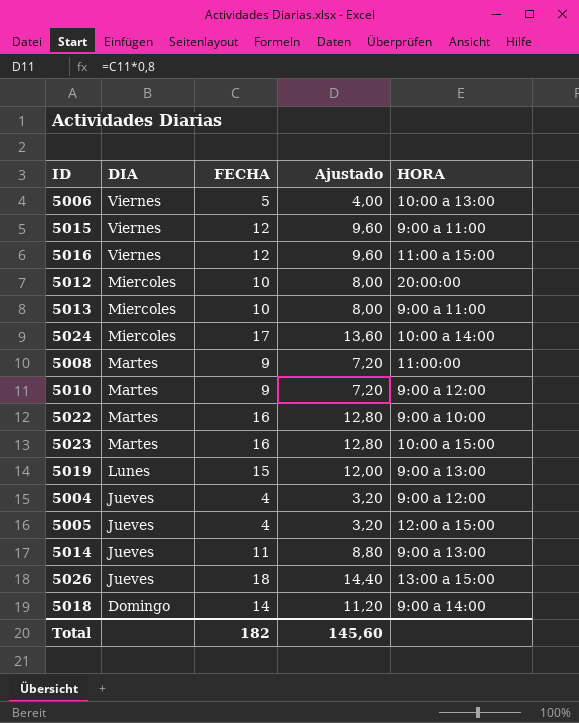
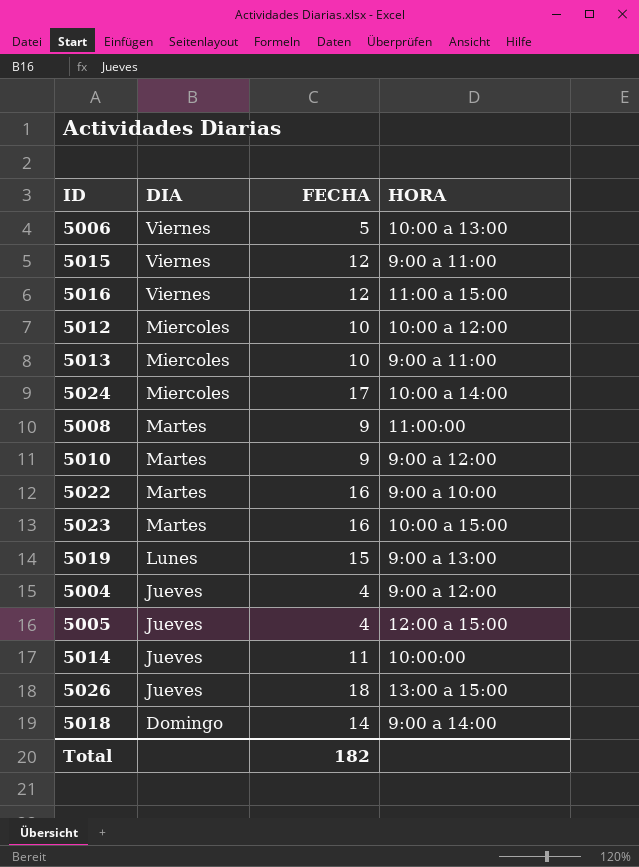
column Ajustado | formula: [FECHA] * 0,8 -> none
5012 | HORA: 20:00:00 -> 10:00 a 12:00
5014 | HORA: 9:00 a 13:00 -> 10:00:00

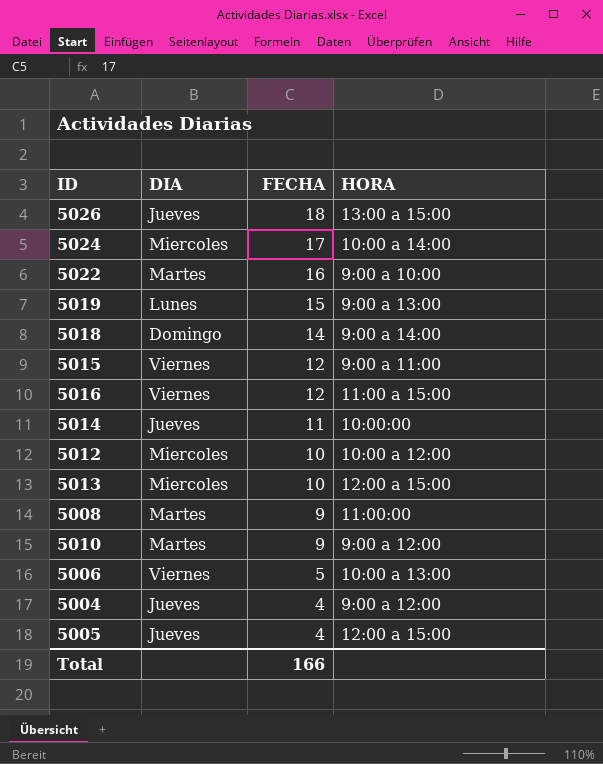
row order: DIA descending -> FECHA descending
row 5023: Martes | 16 | 10:00 a 15:00 -> none
5013 | HORA: 9:00 a 11:00 -> 12:00 a 15:00
Total | FECHA: 182 -> 166

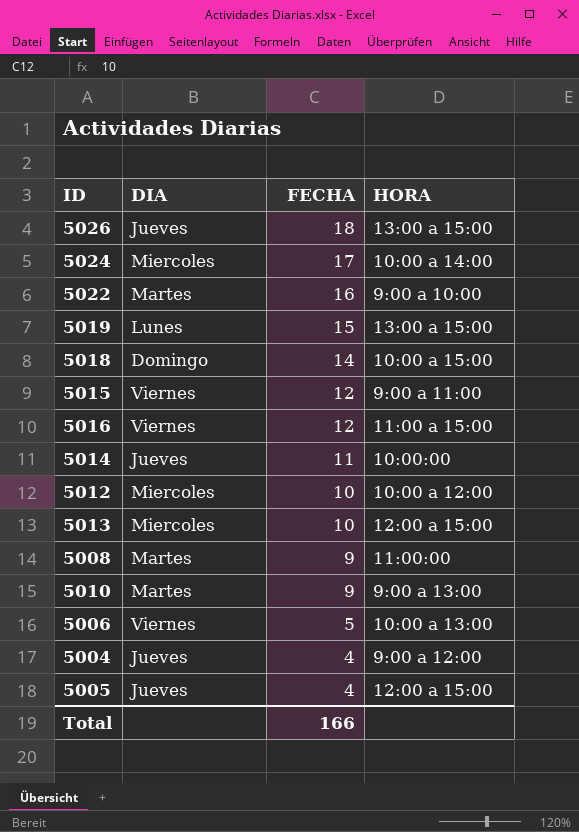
5019 | HORA: 9:00 a 13:00 -> 13:00 a 15:00
5018 | HORA: 9:00 a 14:00 -> 10:00 a 15:00
5010 | HORA: 9:00 a 12:00 -> 9:00 a 13:00

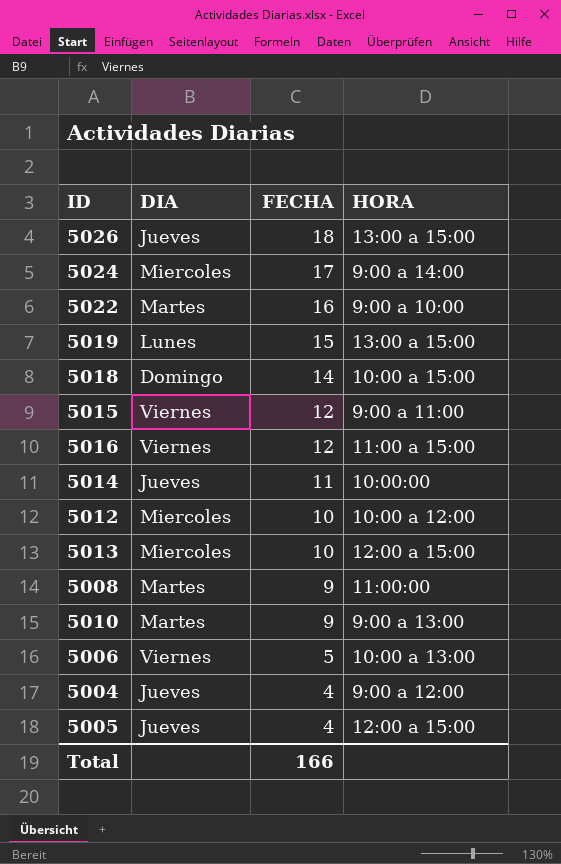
5024 | HORA: 10:00 a 14:00 -> 9:00 a 14:00

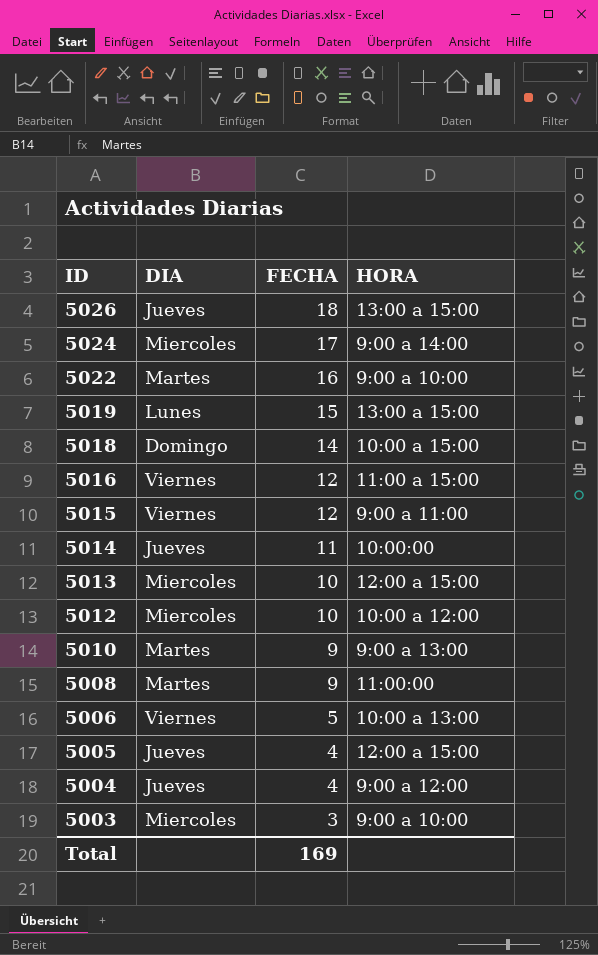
row order: FECHA descending -> ID descending
row 5003: none -> Miercoles | 3 | 9:00 a 10:00
Total | FECHA: 166 -> 169

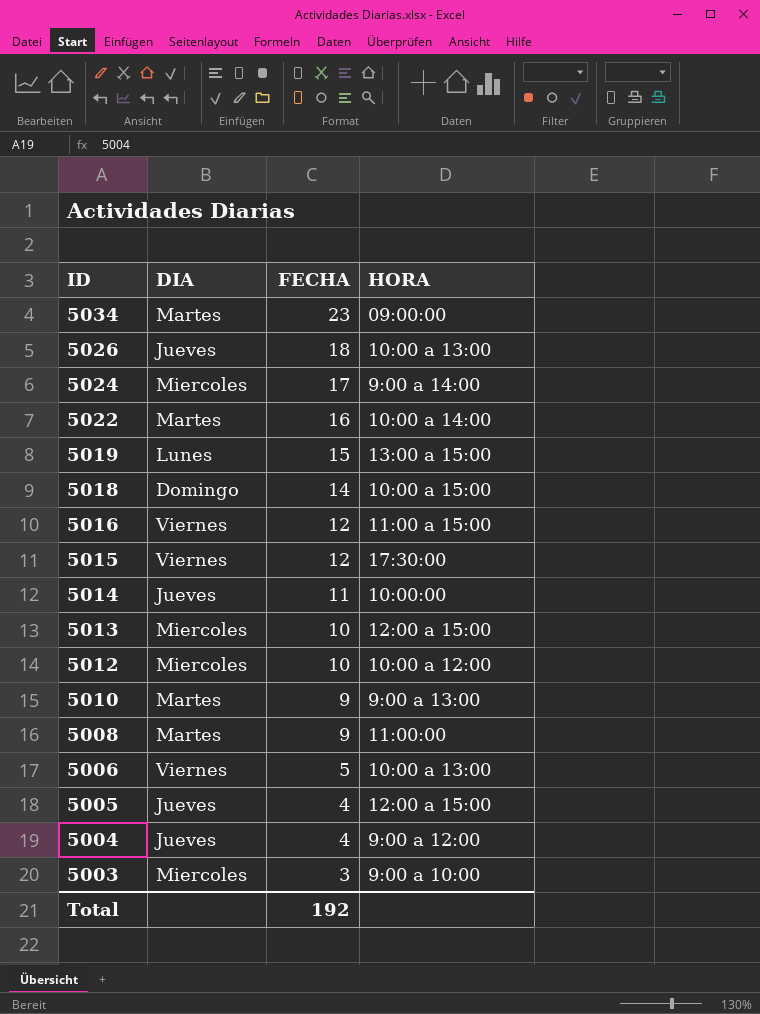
row 5034: none -> Martes | 23 | 09:00:00
5026 | HORA: 13:00 a 15:00 -> 10:00 a 13:00
5022 | HORA: 9:00 a 10:00 -> 10:00 a 14:00
5015 | HORA: 9:00 a 11:00 -> 17:30:00
Total | FECHA: 169 -> 192

